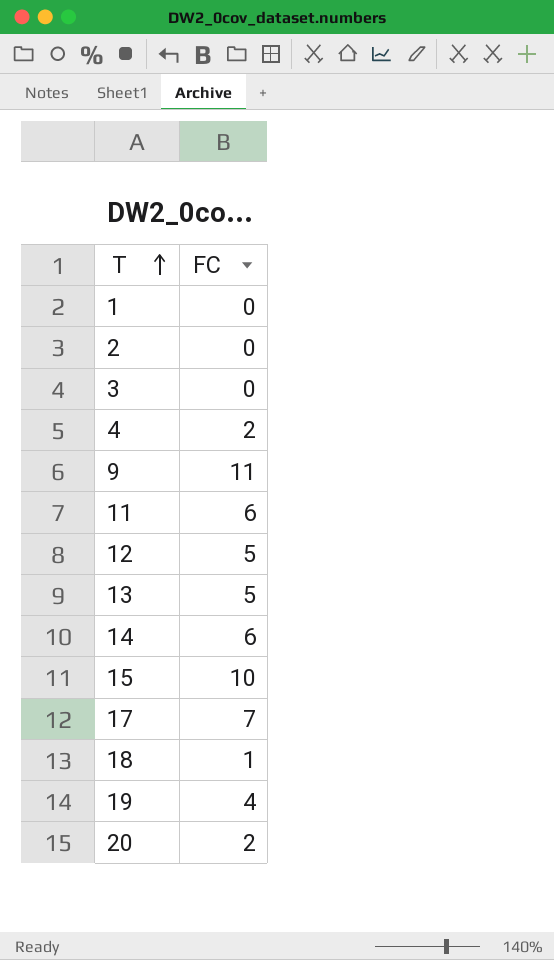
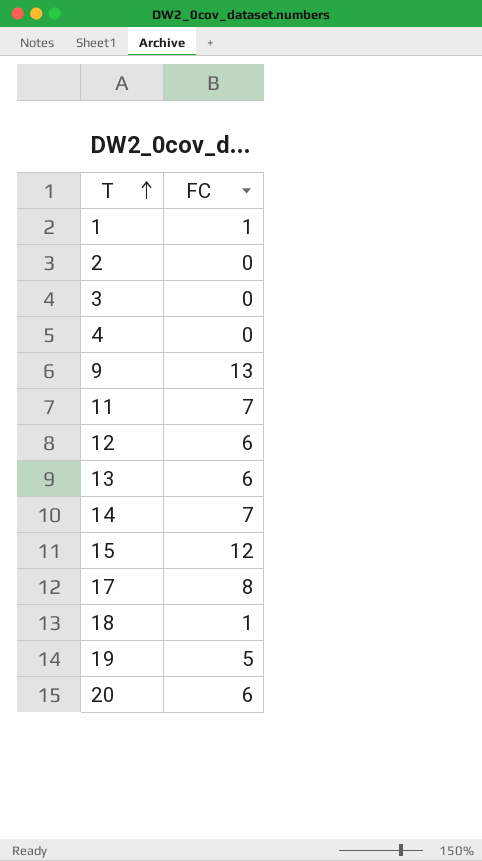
1 | FC: 0 -> 1
4 | FC: 2 -> 0
9 | FC: 11 -> 13
11 | FC: 6 -> 7
12 | FC: 5 -> 6
13 | FC: 5 -> 6
14 | FC: 6 -> 7
15 | FC: 10 -> 12
17 | FC: 7 -> 8
19 | FC: 4 -> 5
20 | FC: 2 -> 6

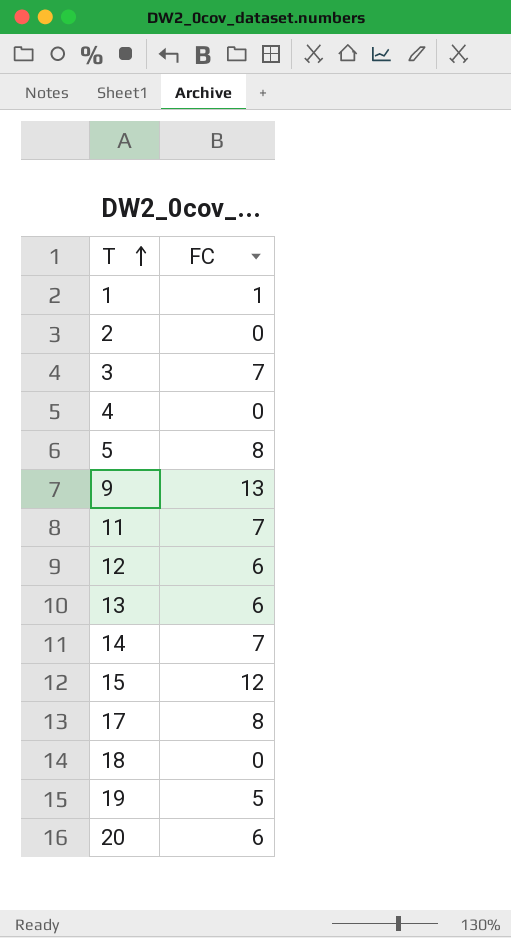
3 | FC: 0 -> 7
row 5: none -> 8
18 | FC: 1 -> 0

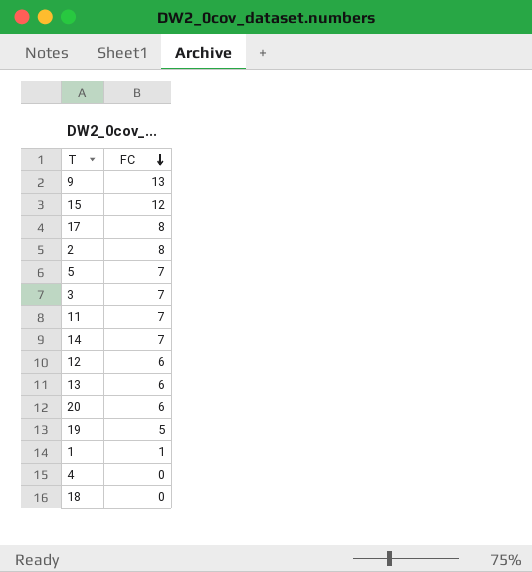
row order: T ascending -> FC descending
2 | FC: 0 -> 8
5 | FC: 8 -> 7

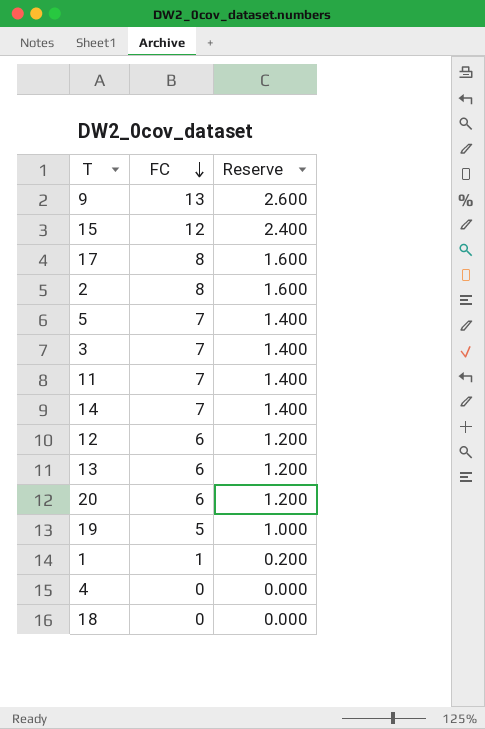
column Reserve | formula: none -> [FC] * 0.2

